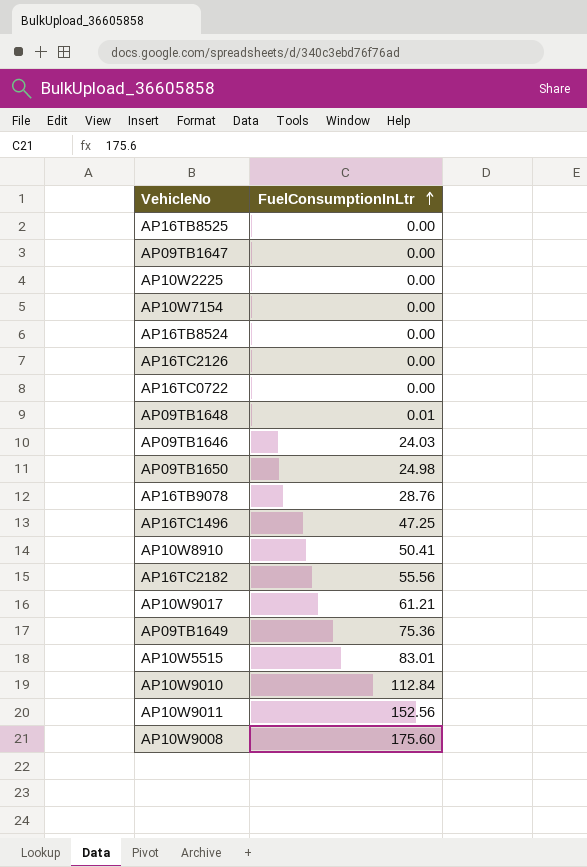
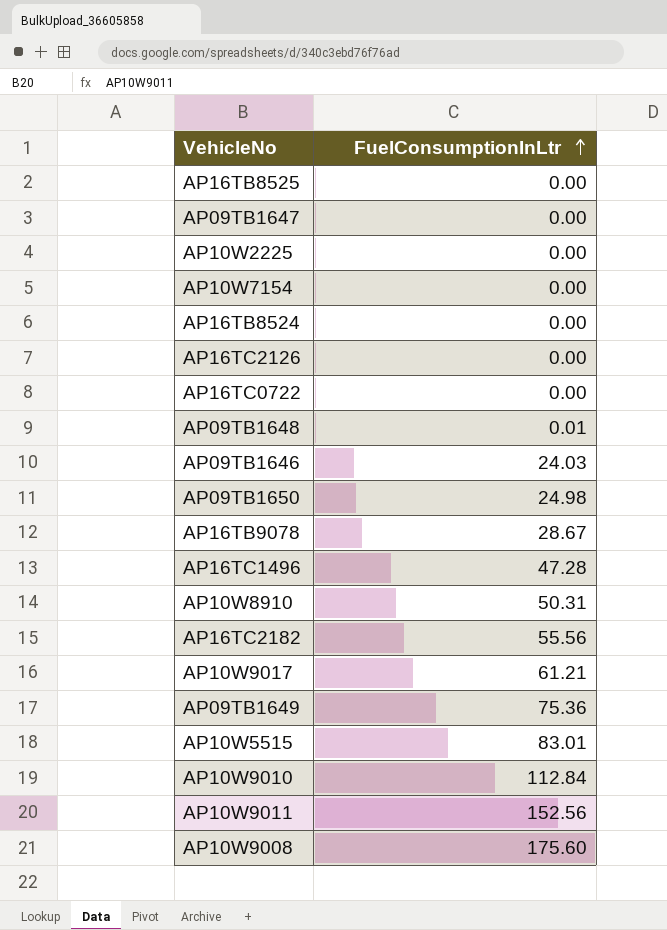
AP16TB9078 | FuelConsumptionInLtr: 28.76 -> 28.67
AP16TC1496 | FuelConsumptionInLtr: 47.25 -> 47.28
AP10W8910 | FuelConsumptionInLtr: 50.41 -> 50.31

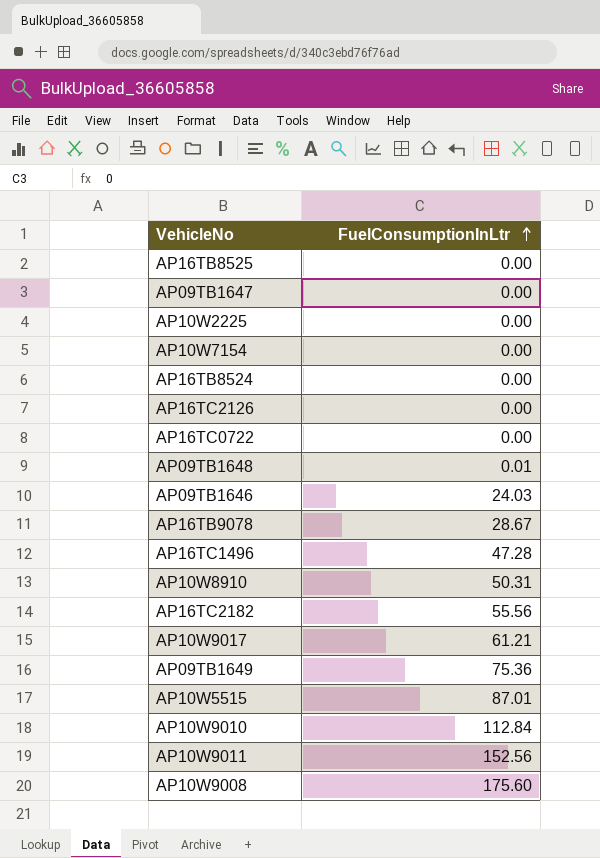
row AP09TB1650: 24.98 -> none
AP10W5515 | FuelConsumptionInLtr: 83.01 -> 87.01

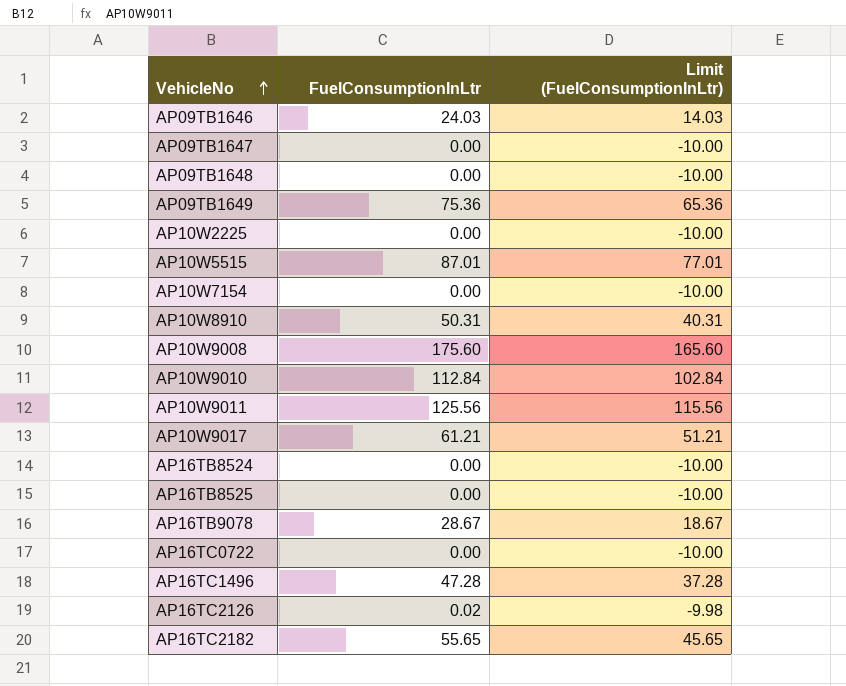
row order: FuelConsumptionInLtr ascending -> VehicleNo ascending
column Limit (FuelConsumptionInLtr) | formula: none -> [FuelConsumptionInLtr] - 10
AP09TB1648 | FuelConsumptionInLtr: 0.01 -> 0.00
AP10W9011 | FuelConsumptionInLtr: 152.56 -> 125.56
AP16TC2126 | FuelConsumptionInLtr: 0.00 -> 0.02
AP16TC2182 | FuelConsumptionInLtr: 55.56 -> 55.65

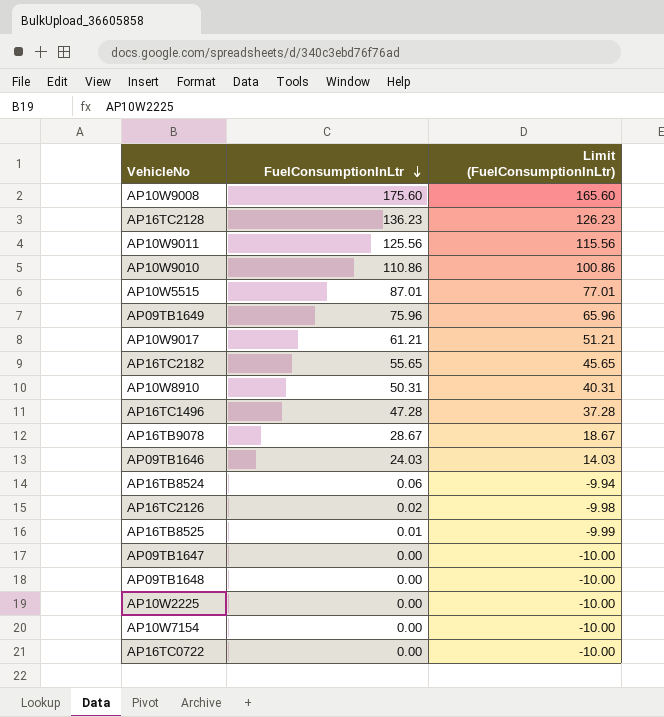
row order: VehicleNo ascending -> FuelConsumptionInLtr descending
row AP16TC2128: none -> 136.23 | 126.23
AP10W9010 | FuelConsumptionInLtr: 112.84 -> 110.86
AP10W9010 | Limit (FuelConsumptionInLtr): 102.84 -> 100.86
AP09TB1649 | FuelConsumptionInLtr: 75.36 -> 75.96
AP09TB1649 | Limit (FuelConsumptionInLtr): 65.36 -> 65.96
AP16TB8524 | FuelConsumptionInLtr: 0.00 -> 0.06
AP16TB8524 | Limit (FuelConsumptionInLtr): -10.00 -> -9.94
AP16TB8525 | FuelConsumptionInLtr: 0.00 -> 0.01
AP16TB8525 | Limit (FuelConsumptionInLtr): -10.00 -> -9.99

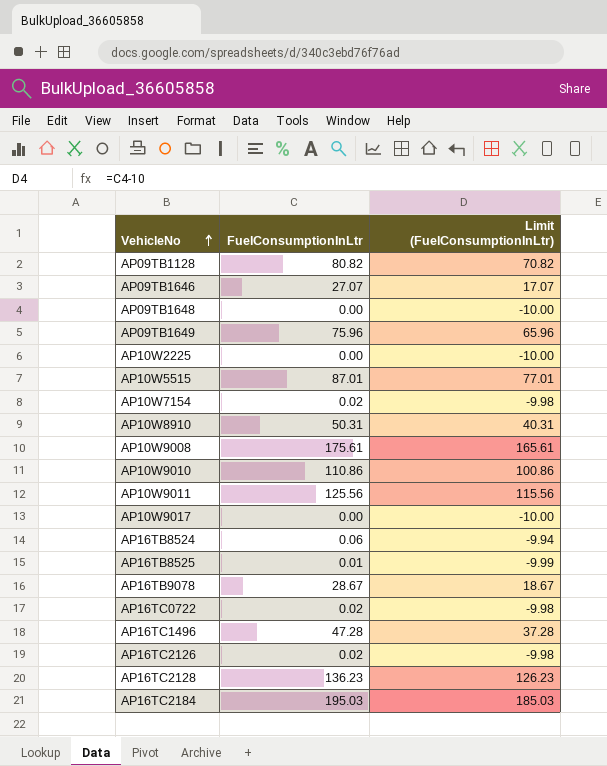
row order: FuelConsumptionInLtr descending -> VehicleNo ascending
row AP16TC2182: 55.65 | 45.65 -> none
row AP09TB1647: 0.00 | -10.00 -> none
row AP09TB1128: none -> 80.82 | 70.82
AP09TB1646 | FuelConsumptionInLtr: 24.03 -> 27.07
AP09TB1646 | Limit (FuelConsumptionInLtr): 14.03 -> 17.07
AP10W7154 | FuelConsumptionInLtr: 0.00 -> 0.02
AP10W7154 | Limit (FuelConsumptionInLtr): -10.00 -> -9.98
AP10W9008 | FuelConsumptionInLtr: 175.60 -> 175.61
AP10W9008 | Limit (FuelConsumptionInLtr): 165.60 -> 165.61
AP10W9017 | FuelConsumptionInLtr: 61.21 -> 0.00
AP10W9017 | Limit (FuelConsumptionInLtr): 51.21 -> -10.00
AP16TC0722 | FuelConsumptionInLtr: 0.00 -> 0.02
AP16TC0722 | Limit (FuelConsumptionInLtr): -10.00 -> -9.98
row AP16TC2184: none -> 195.03 | 185.03

